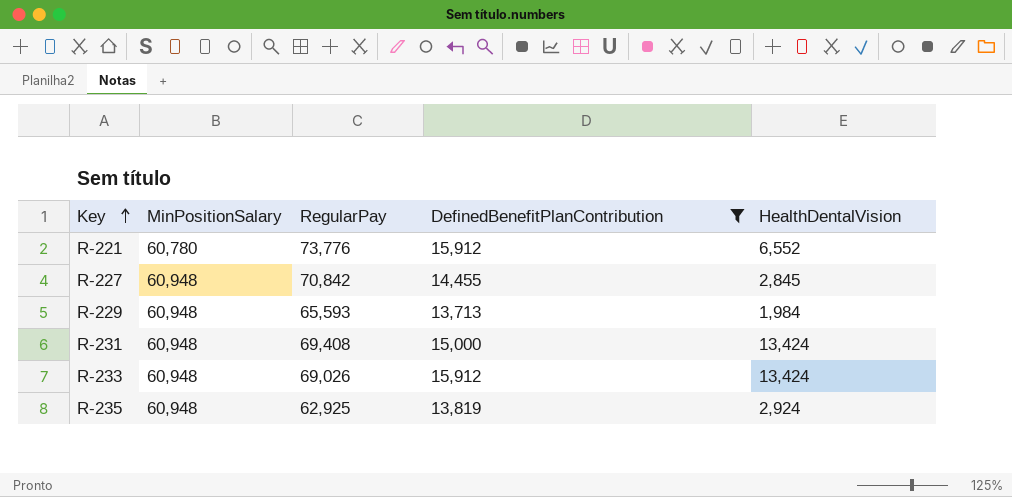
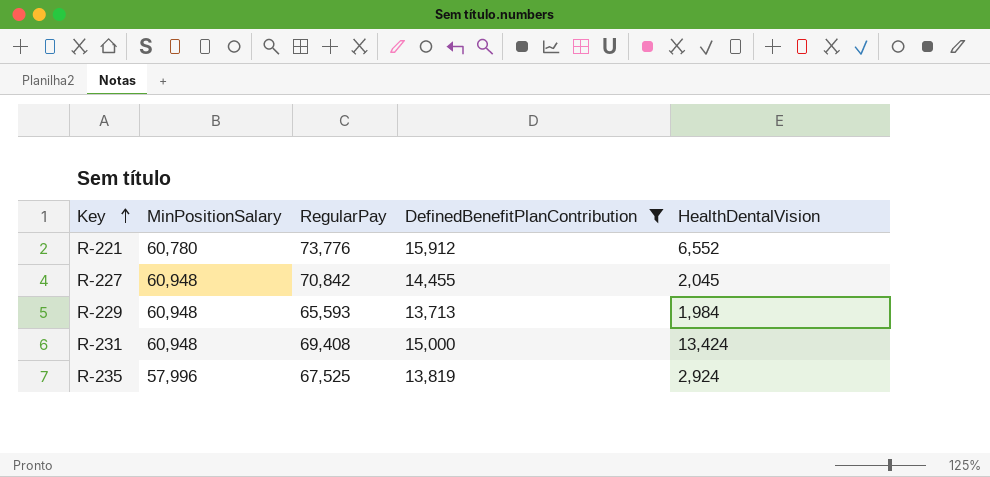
row R-233: 60,948 | 69,026 | 15,912 | 13,424 -> none
R-227 | HealthDentalVision: 2,845 -> 2,045
R-235 | MinPositionSalary: 60,948 -> 57,996
R-235 | RegularPay: 62,925 -> 67,525

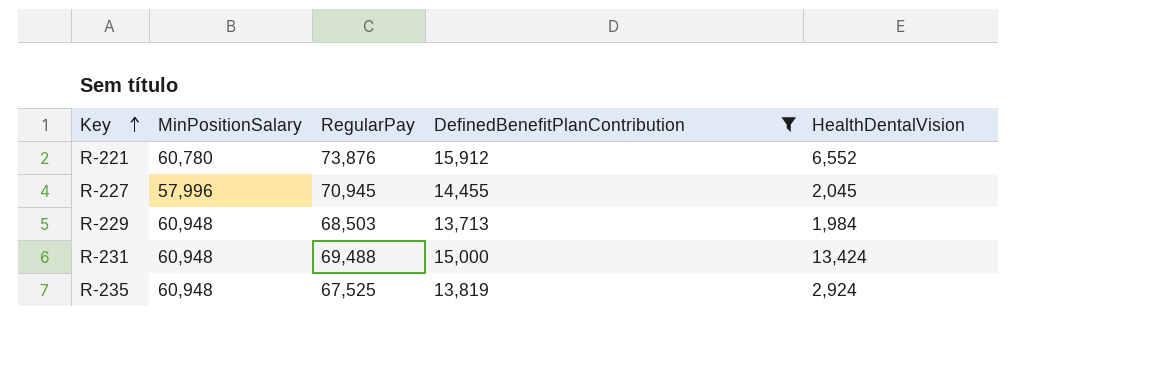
R-221 | RegularPay: 73,776 -> 73,876
R-227 | MinPositionSalary: 60,948 -> 57,996
R-227 | RegularPay: 70,842 -> 70,945
R-229 | RegularPay: 65,593 -> 68,503
R-231 | RegularPay: 69,408 -> 69,488
R-235 | MinPositionSalary: 57,996 -> 60,948

